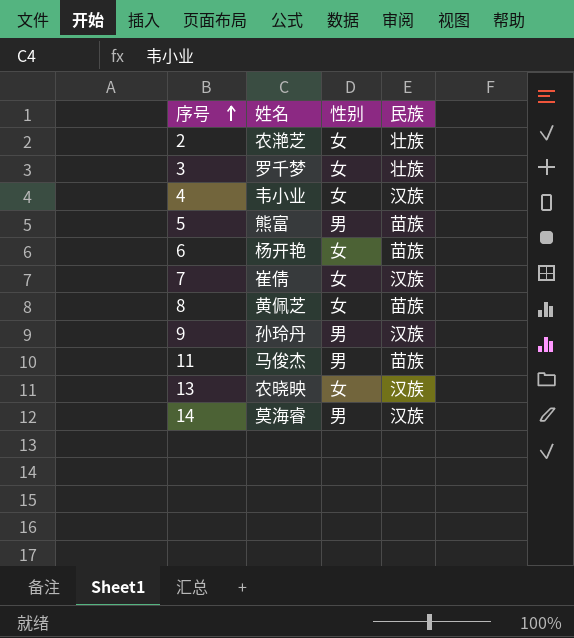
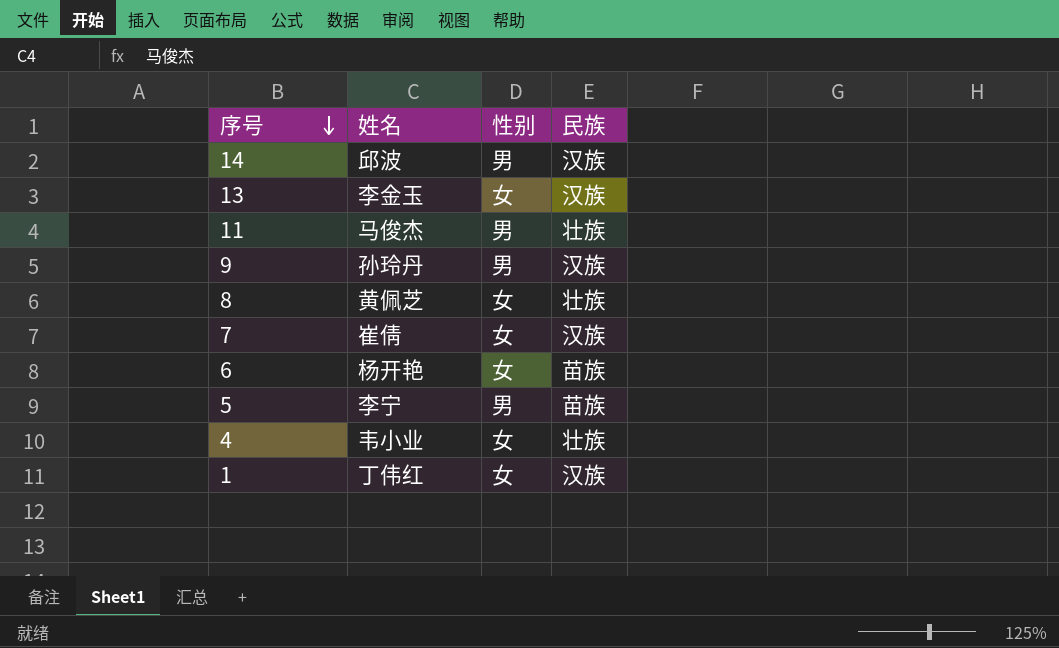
row order: 序号 ascending -> 序号 descending
row 2: 农滟芝 | 女 | 壮族 -> none
row 3: 罗千梦 | 女 | 壮族 -> none
14 | 姓名: 莫海睿 -> 邱波
13 | 姓名: 农晓映 -> 李金玉
11 | 民族: 苗族 -> 壮族
8 | 民族: 苗族 -> 壮族
5 | 姓名: 熊富 -> 李宁
4 | 民族: 汉族 -> 壮族
row 1: none -> 丁伟红 | 女 | 汉族

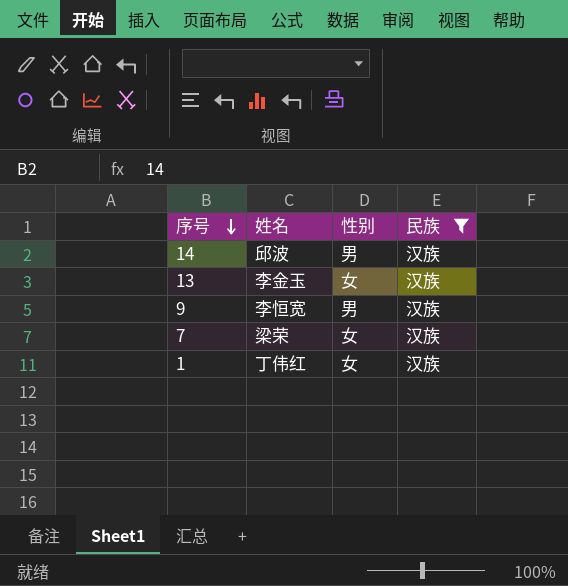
filter: none -> 民族 = 汉族
9 | 姓名: 孙玲丹 -> 李恒宽
7 | 姓名: 崔倩 -> 梁荣

